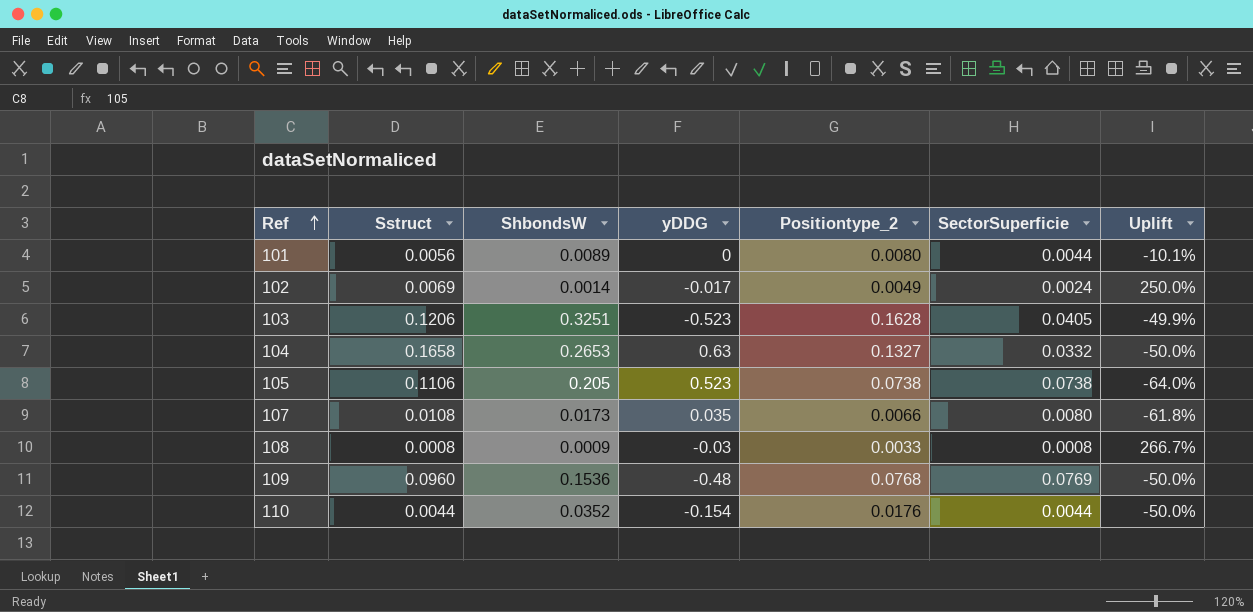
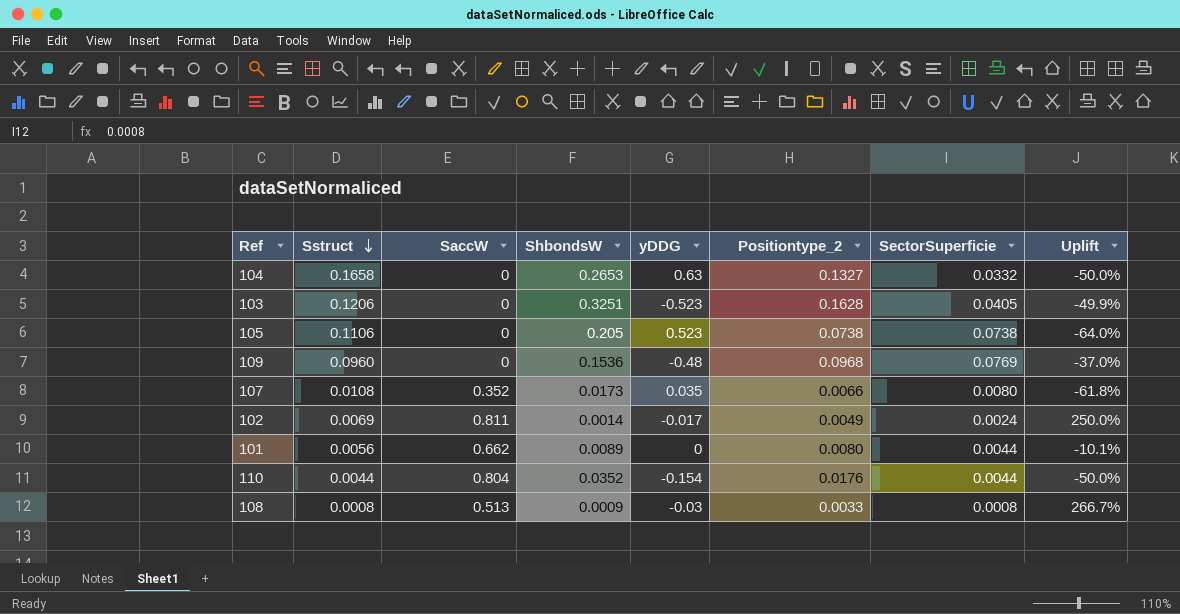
row order: Ref ascending -> Sstruct descending
column SaccW | position: none -> 3
109 | Positiontype_2: 0.0768 -> 0.0968
109 | Uplift: -50.0% -> -37.0%

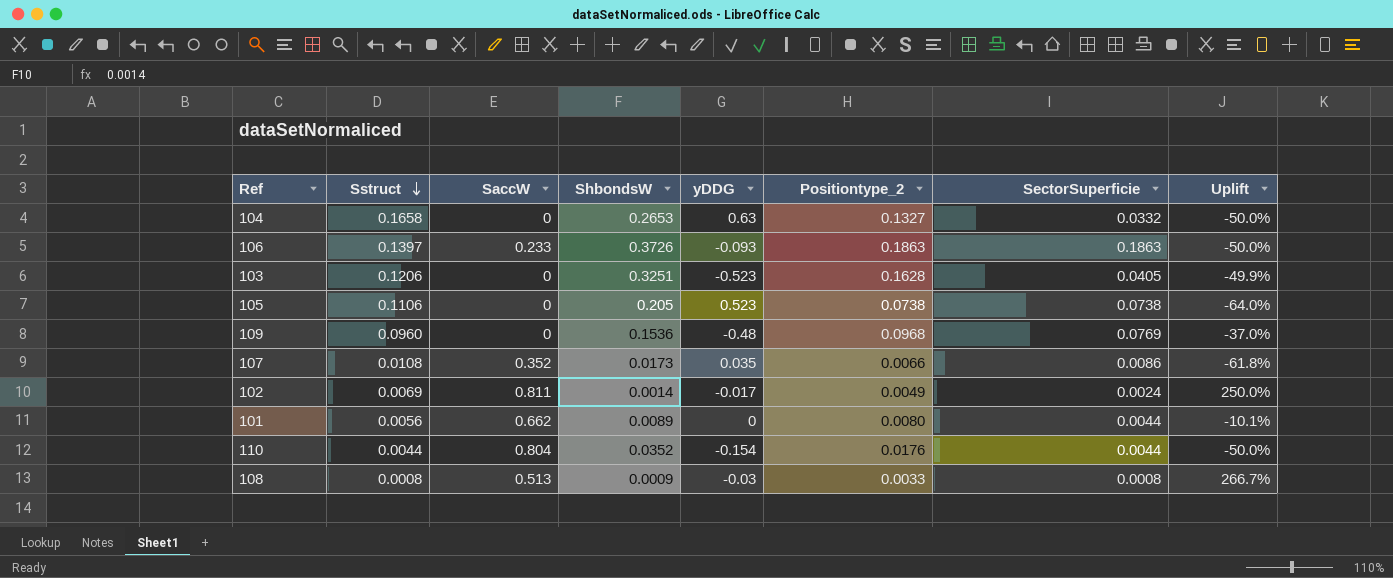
row 106: none -> 0.1397 | 0.233 | 0.3726 | -0.093 | 0.1863 | 0.1863 | -50.0%
107 | SectorSuperficie: 0.0080 -> 0.0086

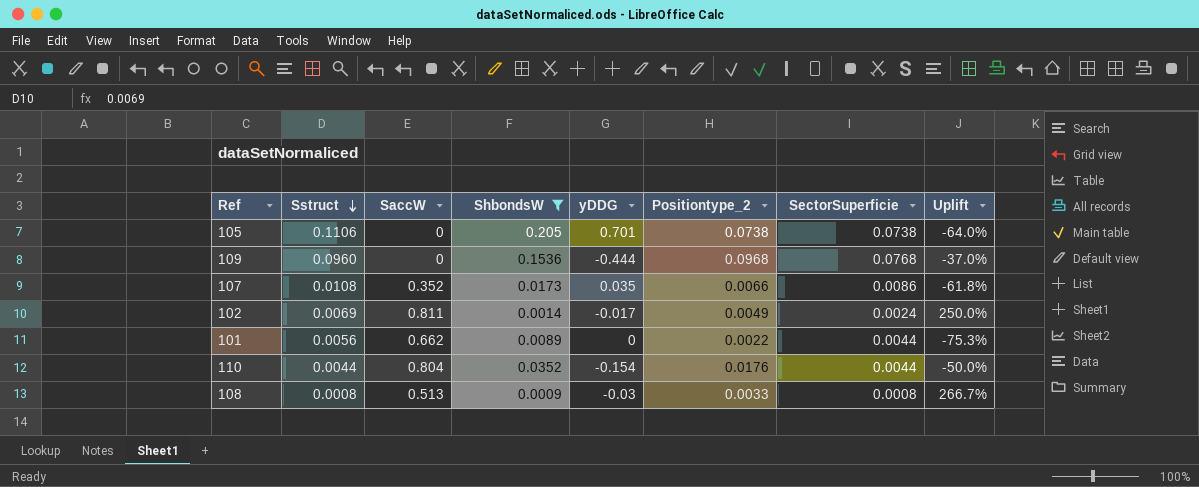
filter: none -> ShbondsW <= 0.205
105 | yDDG: 0.523 -> 0.701
109 | yDDG: -0.48 -> -0.444
109 | SectorSuperficie: 0.0769 -> 0.0768
101 | Positiontype_2: 0.0080 -> 0.0022
101 | Uplift: -10.1% -> -75.3%

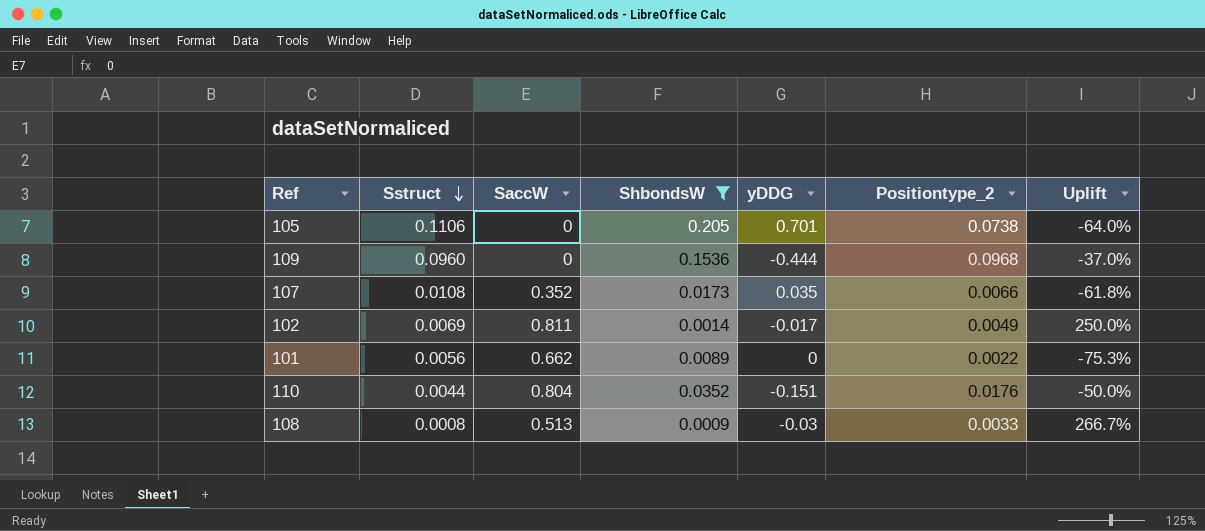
column SectorSuperficie | position: 7 -> none
110 | yDDG: -0.154 -> -0.151

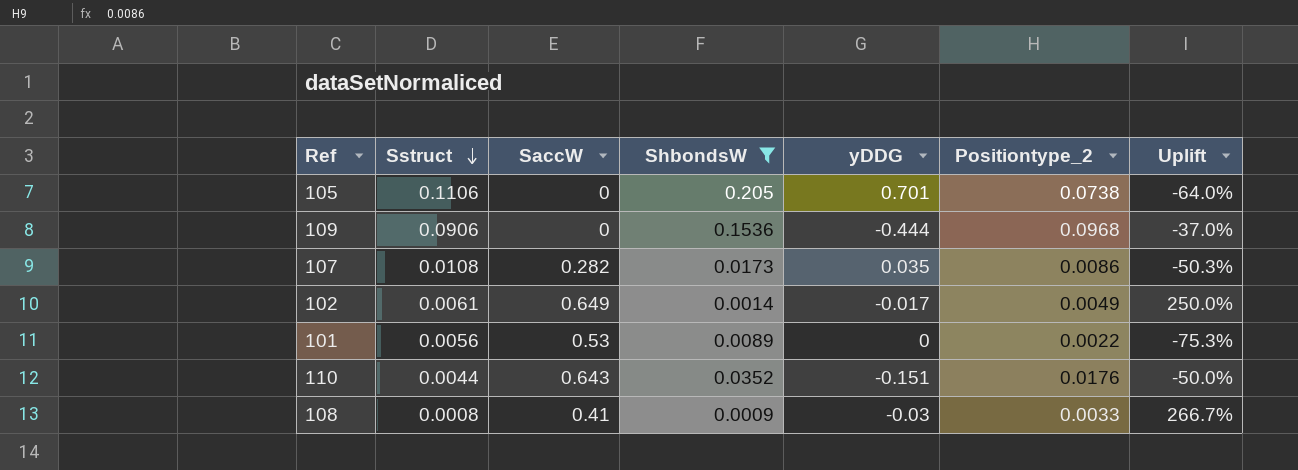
109 | Sstruct: 0.0960 -> 0.0906
107 | SaccW: 0.352 -> 0.282
107 | Positiontype_2: 0.0066 -> 0.0086
107 | Uplift: -61.8% -> -50.3%
102 | Sstruct: 0.0069 -> 0.0061
102 | SaccW: 0.811 -> 0.649
101 | SaccW: 0.662 -> 0.53
110 | SaccW: 0.804 -> 0.643
108 | SaccW: 0.513 -> 0.41

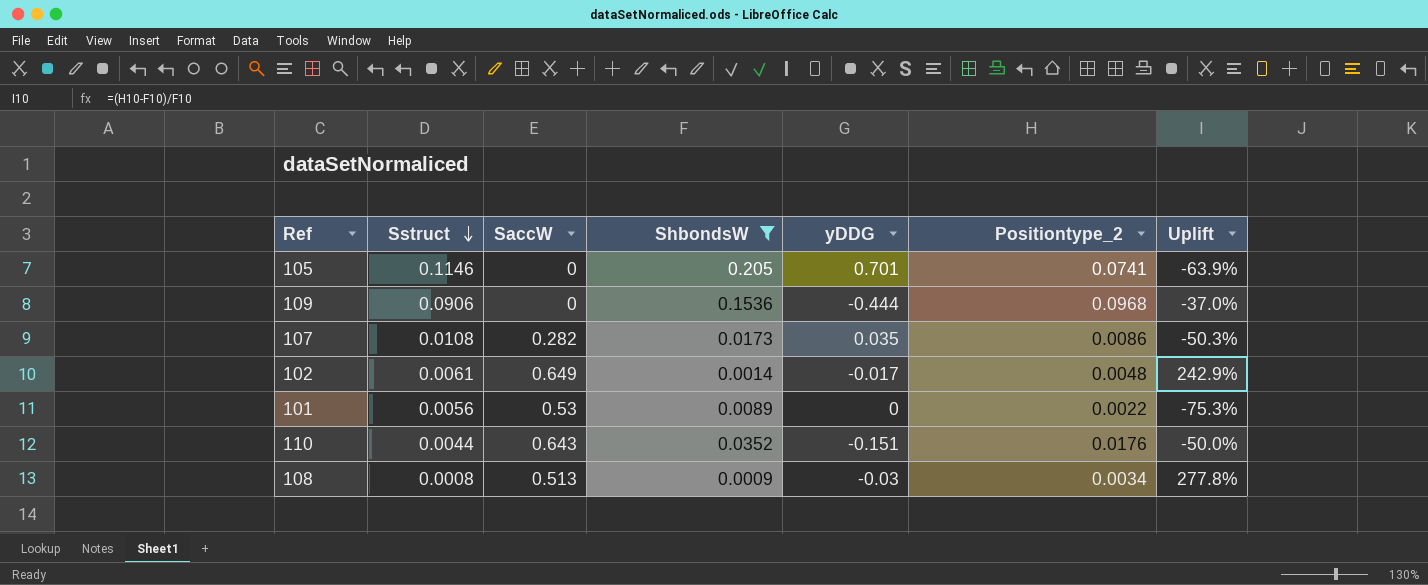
105 | Sstruct: 0.1106 -> 0.1146
105 | Positiontype_2: 0.0738 -> 0.0741
105 | Uplift: -64.0% -> -63.9%
102 | Positiontype_2: 0.0049 -> 0.0048
102 | Uplift: 250.0% -> 242.9%
108 | SaccW: 0.41 -> 0.513
108 | Positiontype_2: 0.0033 -> 0.0034
108 | Uplift: 266.7% -> 277.8%

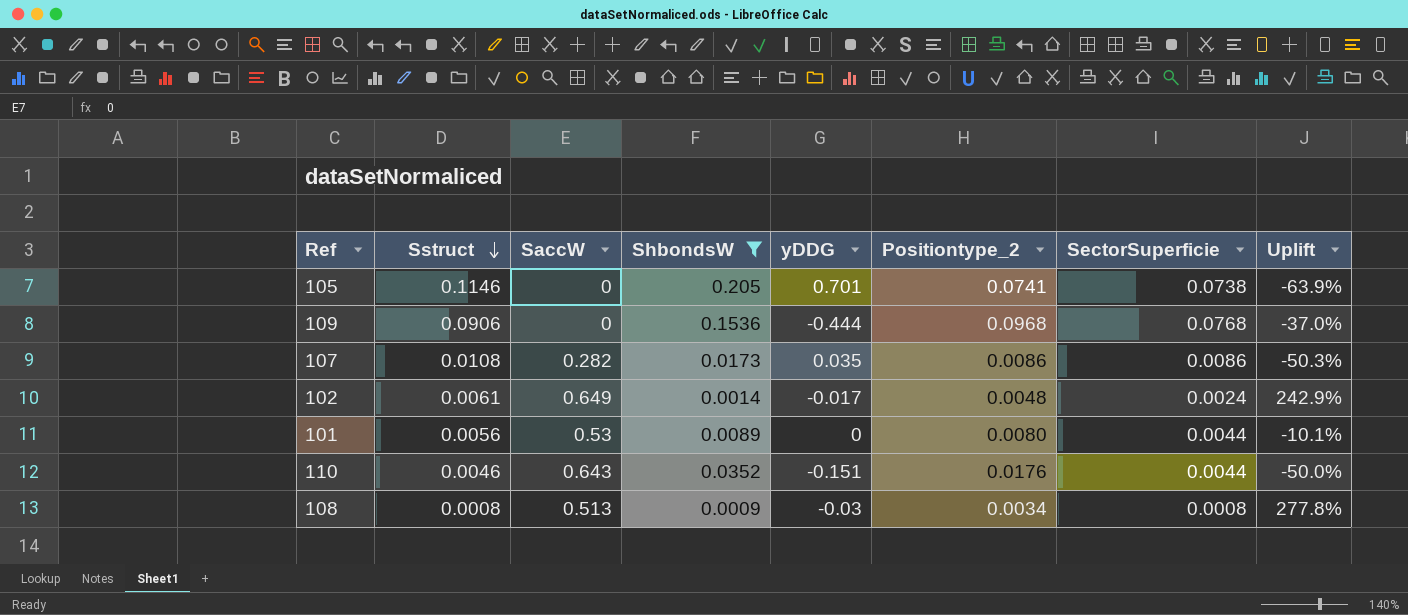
column SectorSuperficie | position: none -> 7
101 | Positiontype_2: 0.0022 -> 0.0080
101 | Uplift: -75.3% -> -10.1%
110 | Sstruct: 0.0044 -> 0.0046

